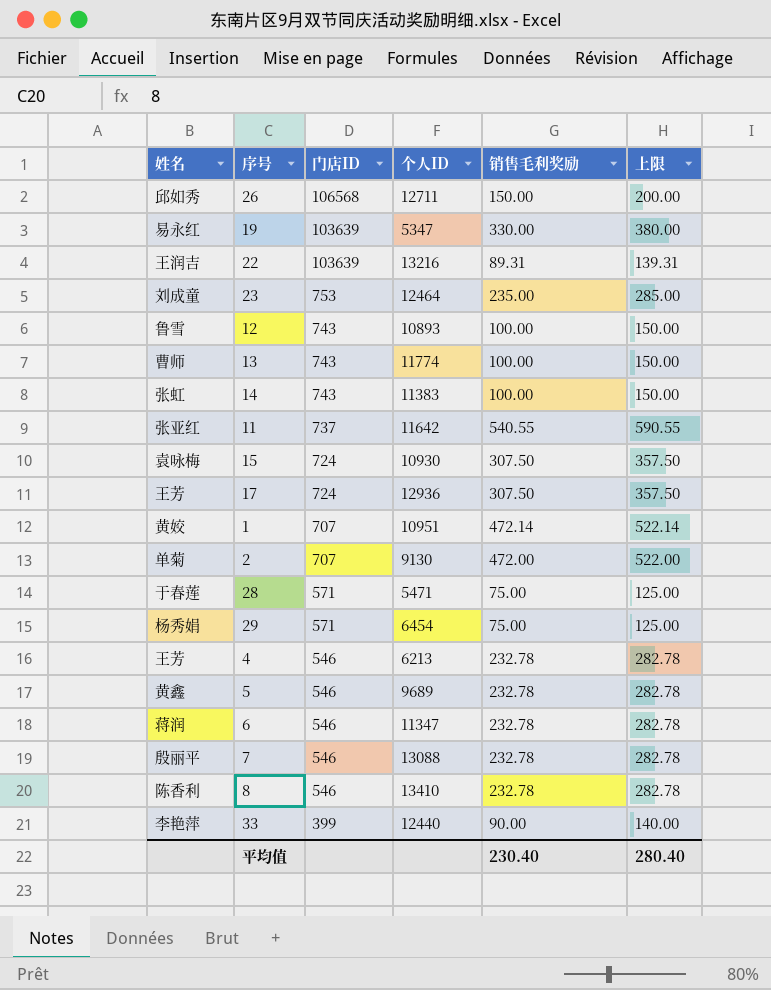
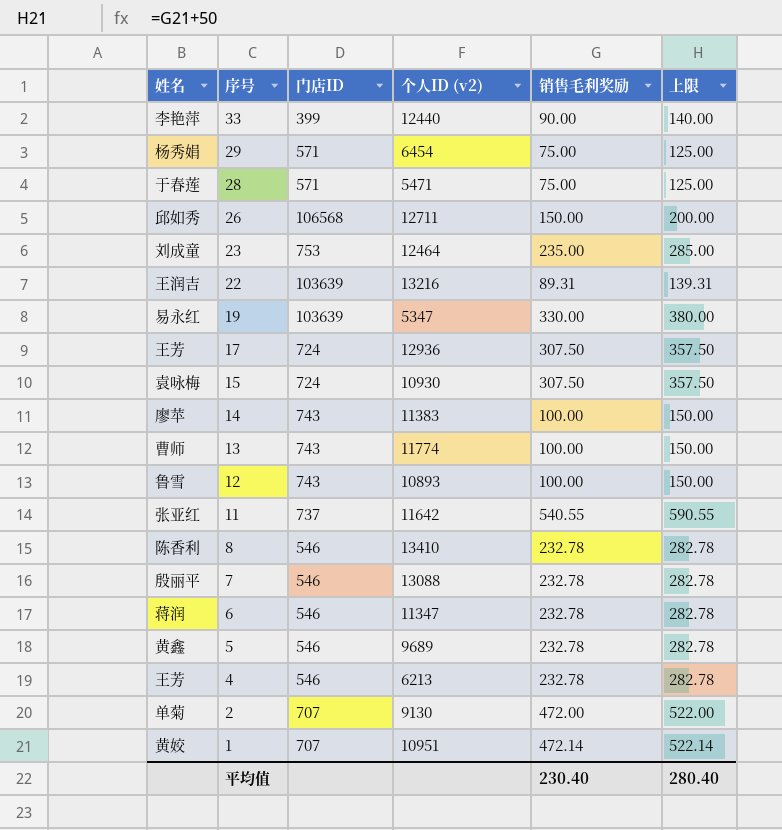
row order: 门店ID descending -> 序号 descending
column name: 个人ID -> 个人ID (v2)
14 | 姓名: 张虹 -> 廖苹

